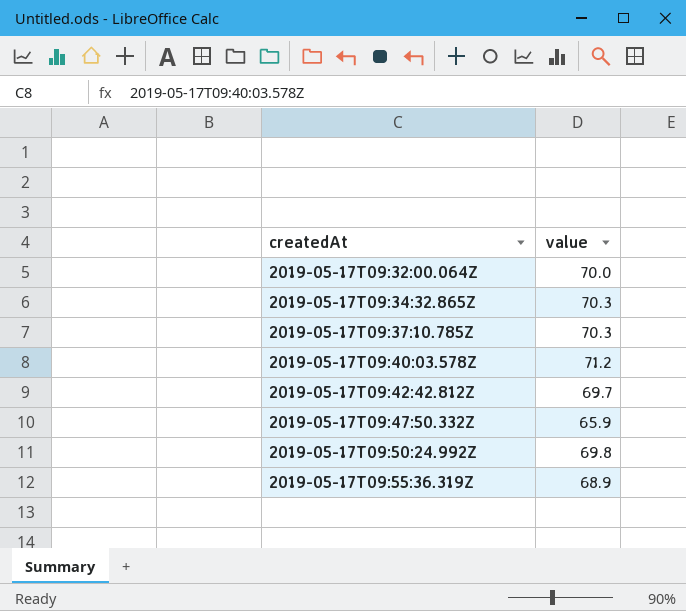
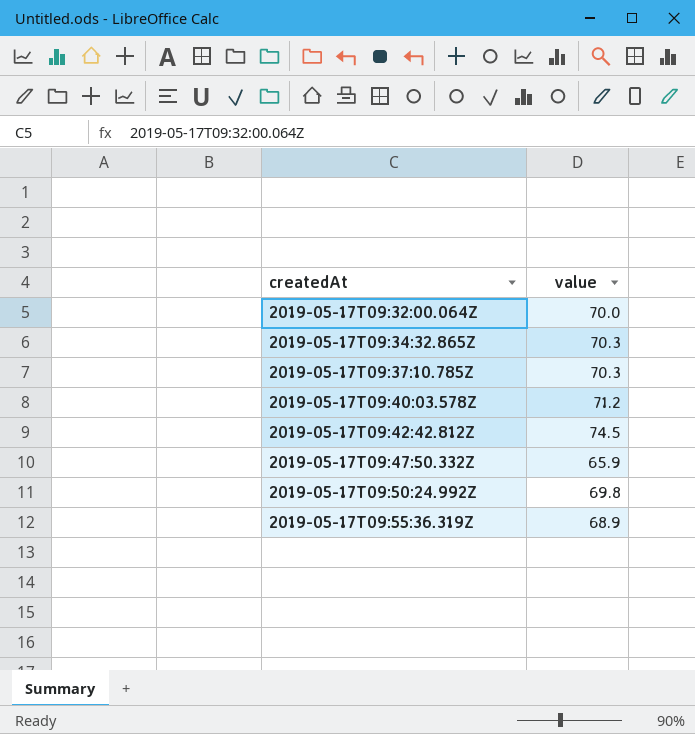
2019-05-17T09:42:42.812Z | value: 69.7 -> 74.5

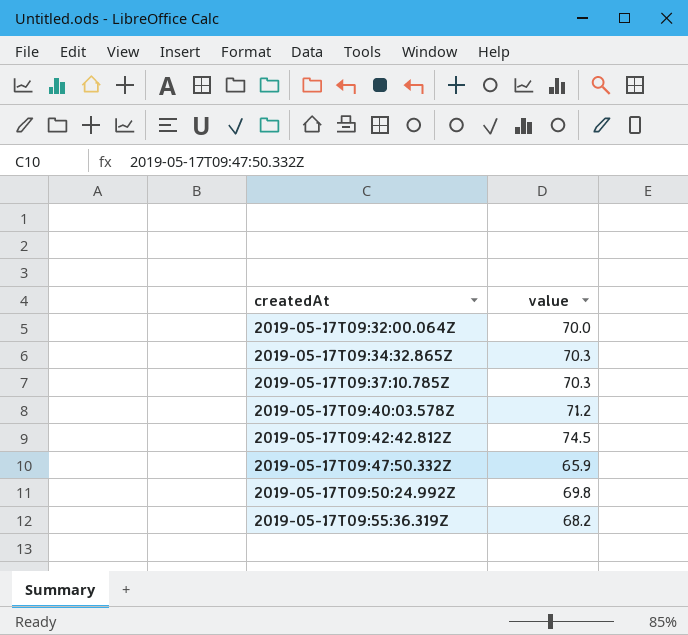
2019-05-17T09:55:36.319Z | value: 68.9 -> 68.2

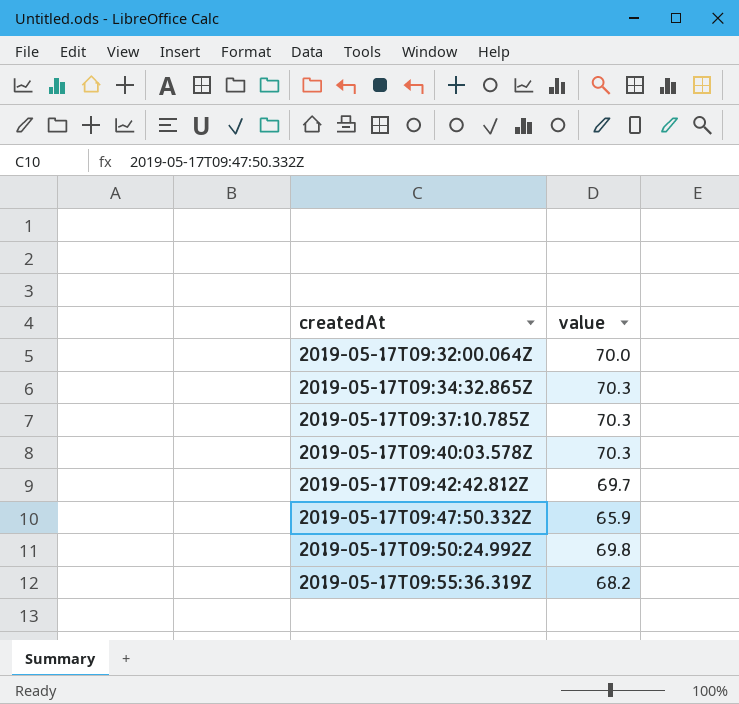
2019-05-17T09:40:03.578Z | value: 71.2 -> 70.3
2019-05-17T09:42:42.812Z | value: 74.5 -> 69.7

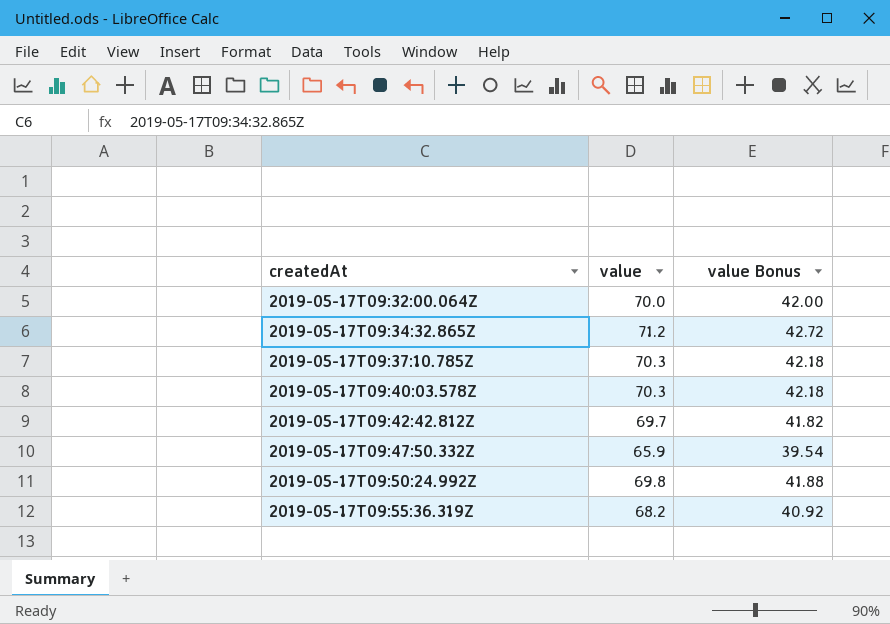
column value Bonus | formula: none -> [value] * 0.6
2019-05-17T09:34:32.865Z | value: 70.3 -> 71.2

